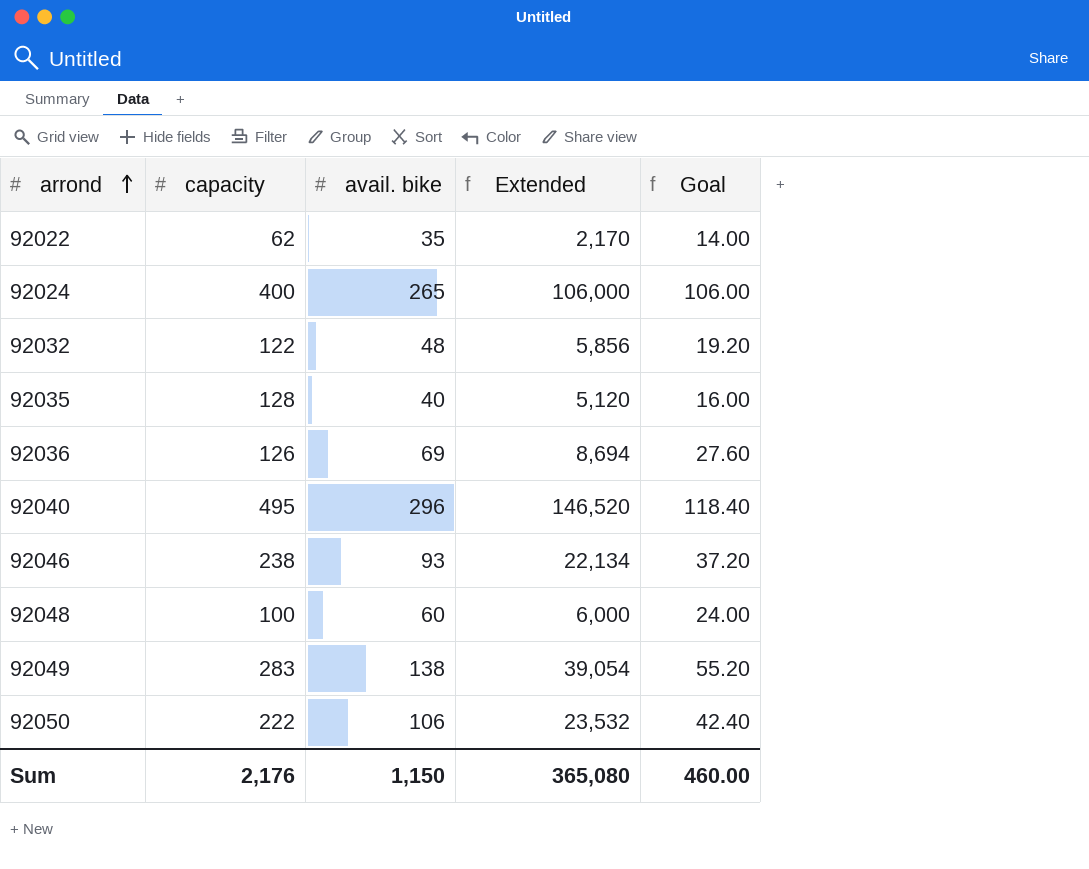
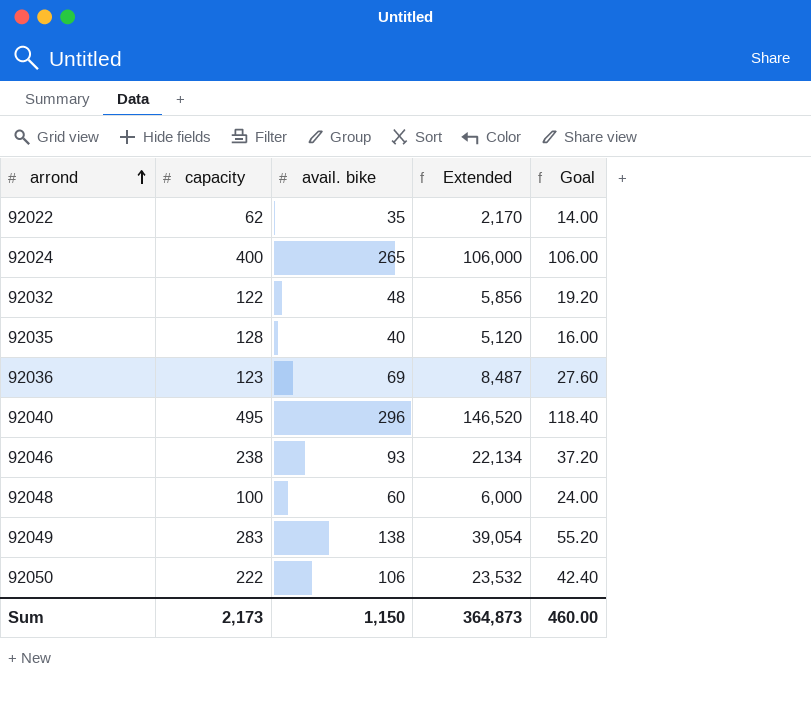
92036 | capacity: 126 -> 123
92036 | Extended: 8,694 -> 8,487
Sum | capacity: 2,176 -> 2,173
Sum | Extended: 365,080 -> 364,873

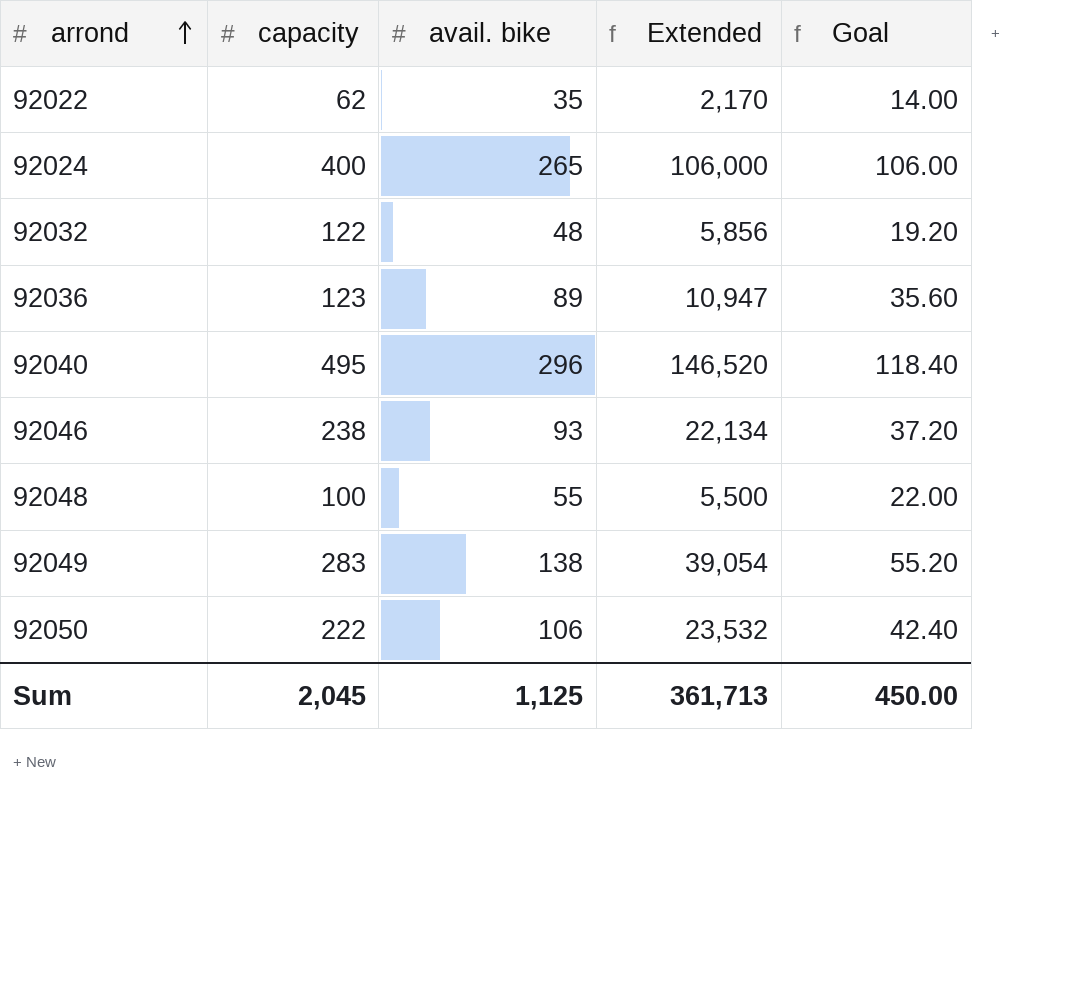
row 92035: 128 | 40 | 5,120 | 16.00 -> none
92036 | avail. bike: 69 -> 89
92036 | Extended: 8,487 -> 10,947
92036 | Goal: 27.60 -> 35.60
92048 | avail. bike: 60 -> 55
92048 | Extended: 6,000 -> 5,500
92048 | Goal: 24.00 -> 22.00
Sum | capacity: 2,173 -> 2,045
Sum | avail. bike: 1,150 -> 1,125
Sum | Extended: 364,873 -> 361,713
Sum | Goal: 460.00 -> 450.00

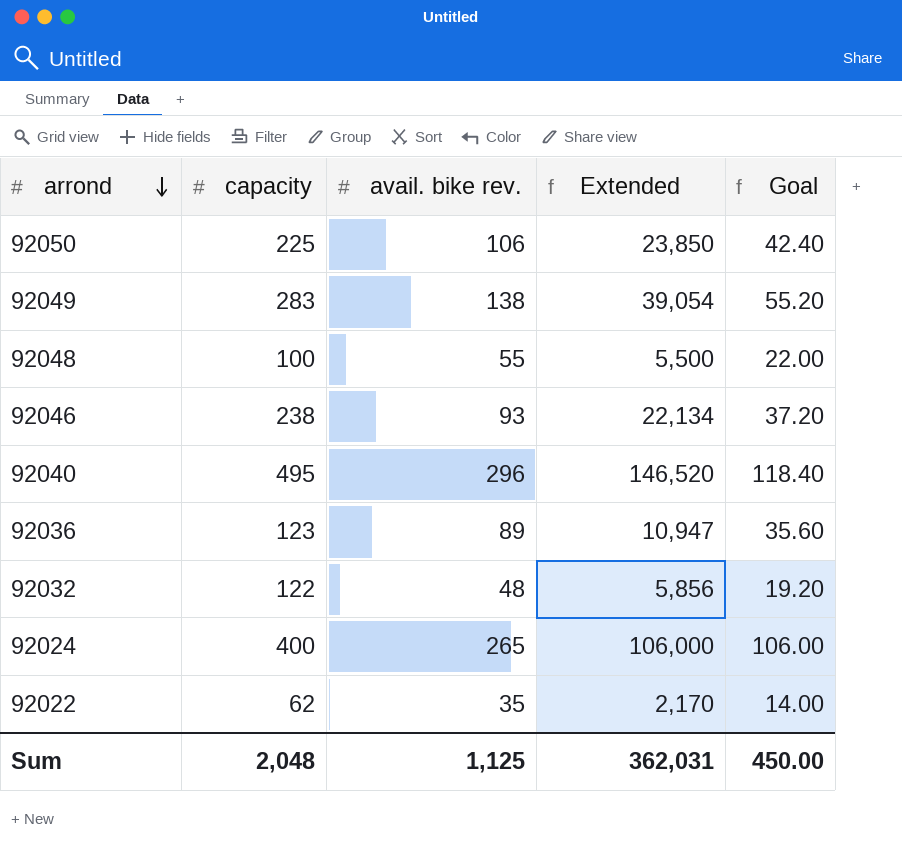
row order: arrond ascending -> arrond descending
column name: avail. bike -> avail. bike rev.
92050 | capacity: 222 -> 225
92050 | Extended: 23,532 -> 23,850
Sum | capacity: 2,045 -> 2,048
Sum | Extended: 361,713 -> 362,031

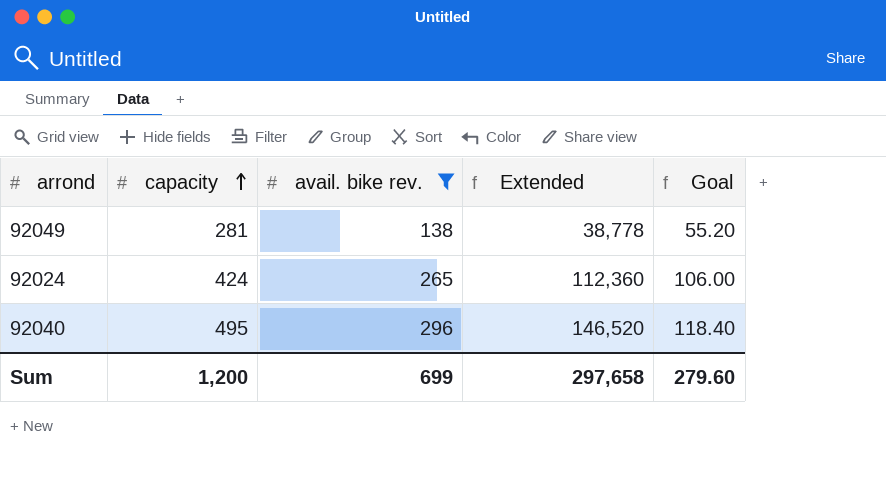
filter: none -> avail. bike rev. >= 138
row order: arrond descending -> capacity ascending
92049 | capacity: 283 -> 281
92049 | Extended: 39,054 -> 38,778
92024 | capacity: 400 -> 424
92024 | Extended: 106,000 -> 112,360
Sum | capacity: 2,048 -> 1,200
Sum | avail. bike rev.: 1,125 -> 699
Sum | Extended: 362,031 -> 297,658
Sum | Goal: 450.00 -> 279.60

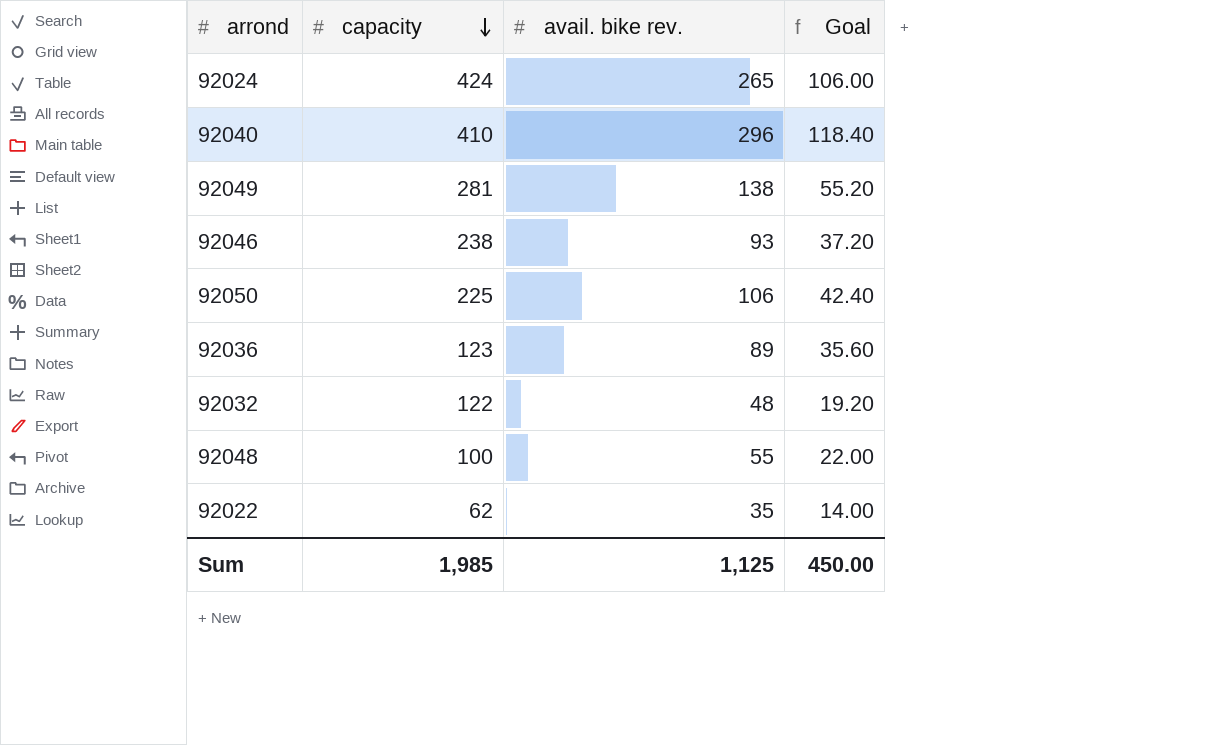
filter: avail. bike rev. >= 138 -> none
row order: capacity ascending -> capacity descending
column Extended | formula: [capacity] * [avail. bike rev.] -> none
92040 | capacity: 495 -> 410
Sum | capacity: 1,200 -> 1,985
Sum | avail. bike rev.: 699 -> 1,125
Sum | Goal: 279.60 -> 450.00

